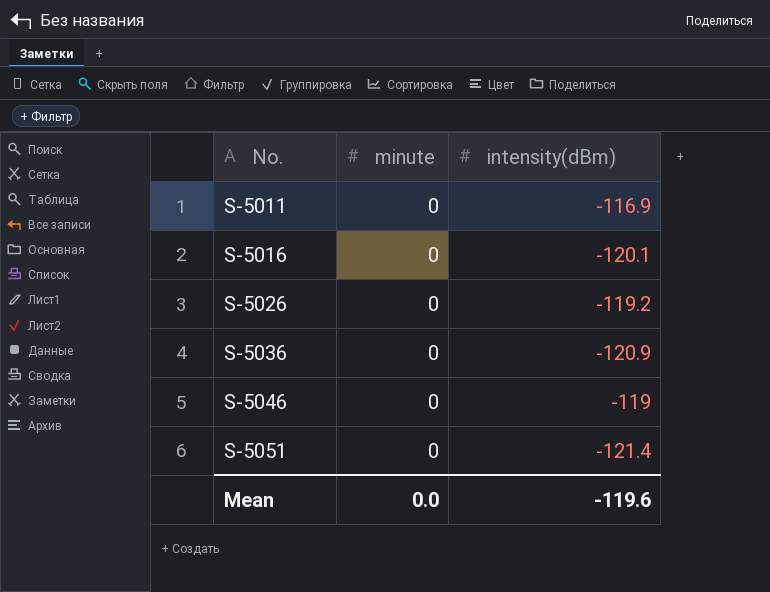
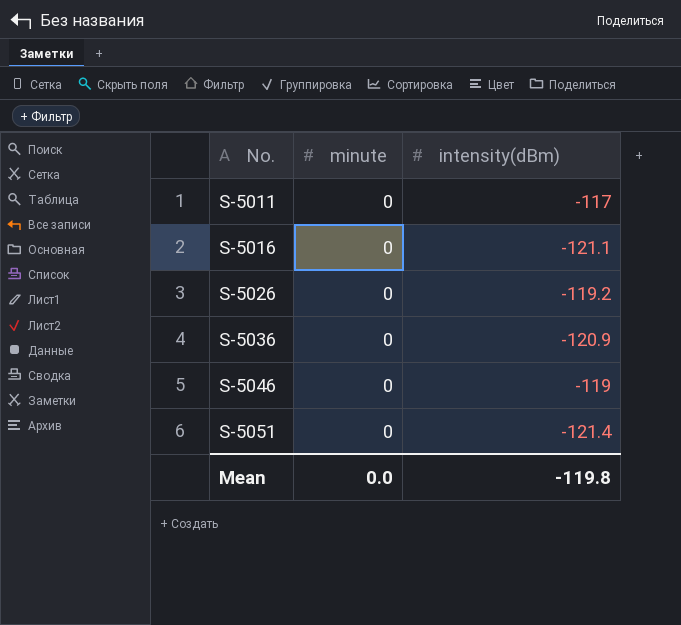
S-5011 | intensity(dBm): -116.9 -> -117
S-5016 | intensity(dBm): -120.1 -> -121.1
Mean | intensity(dBm): -119.6 -> -119.8

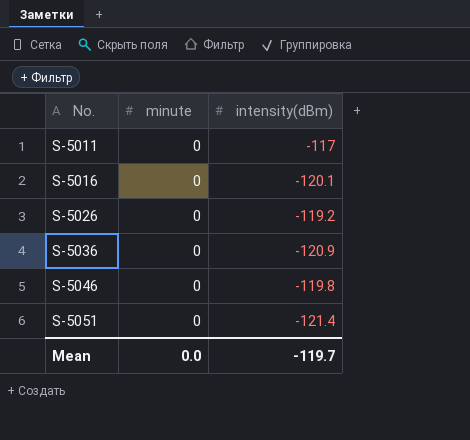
S-5016 | intensity(dBm): -121.1 -> -120.1
S-5046 | intensity(dBm): -119 -> -119.8
Mean | intensity(dBm): -119.8 -> -119.7

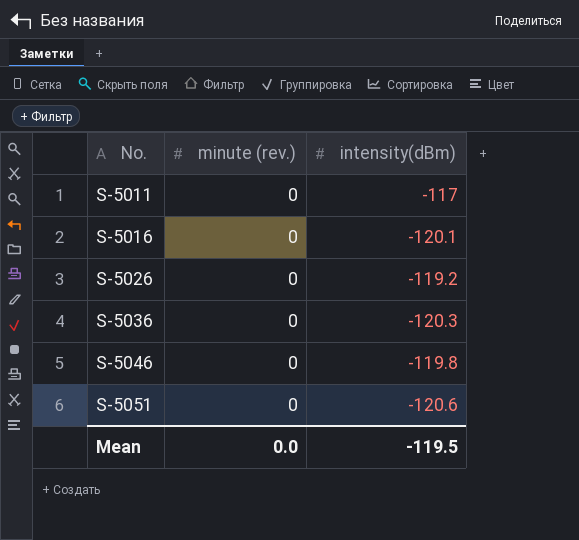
column name: minute -> minute (rev.)
S-5036 | intensity(dBm): -120.9 -> -120.3
S-5051 | intensity(dBm): -121.4 -> -120.6
Mean | intensity(dBm): -119.7 -> -119.5

